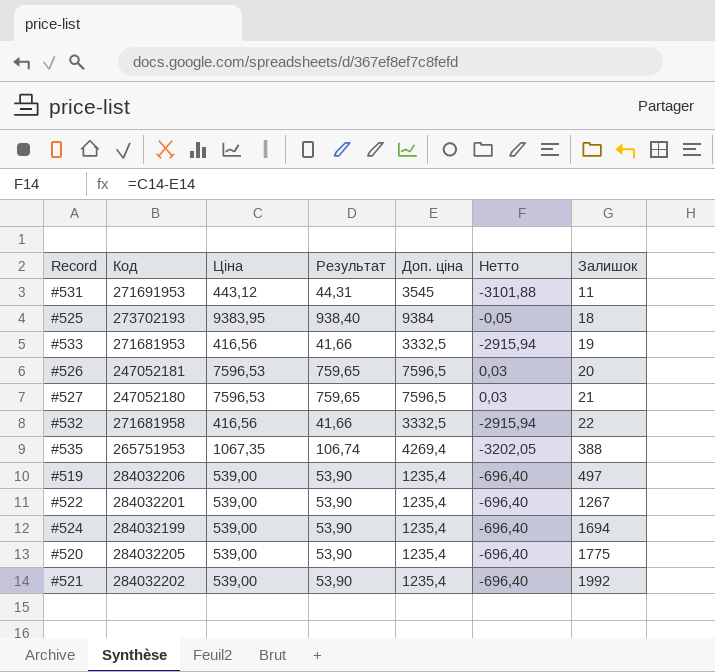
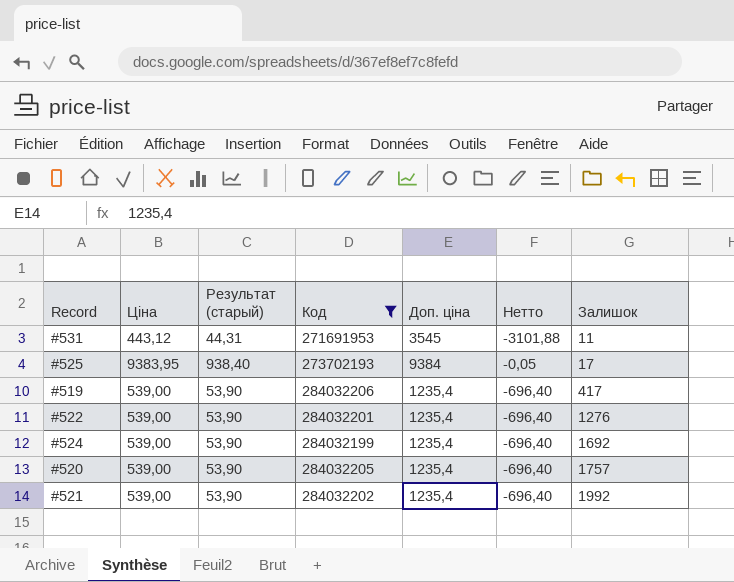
filter: none -> Код >= 271691953
column name: Результат -> Результат (старый)
column Код | position: 2 -> 4
#525 | Залишок: 18 -> 17
#519 | Залишок: 497 -> 417
#522 | Залишок: 1267 -> 1276
#524 | Залишок: 1694 -> 1692
#520 | Залишок: 1775 -> 1757

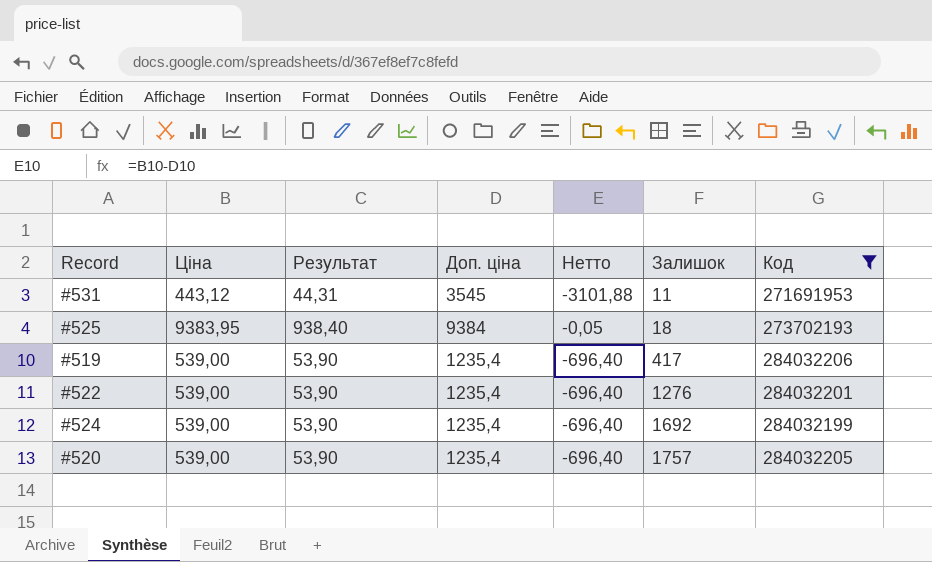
column name: Результат (старый) -> Результат
column Код | position: 4 -> 7
row #521: 539,00 | 53,90 | 284032202 | 1235,4 | -696,40 | 1992 -> none
#525 | Залишок: 17 -> 18

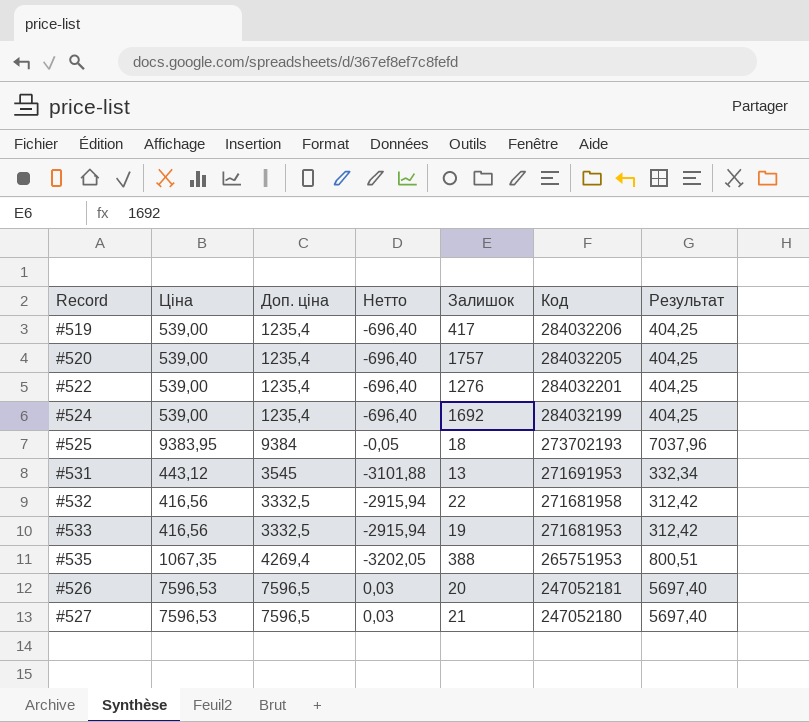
filter: Код >= 271691953 -> none
row order: Залишок ascending -> Код descending
column Результат | formula: [Ціна] * 0,1 -> [Ціна] * 0,75
column Результат | position: 3 -> 7
#531 | Залишок: 11 -> 13

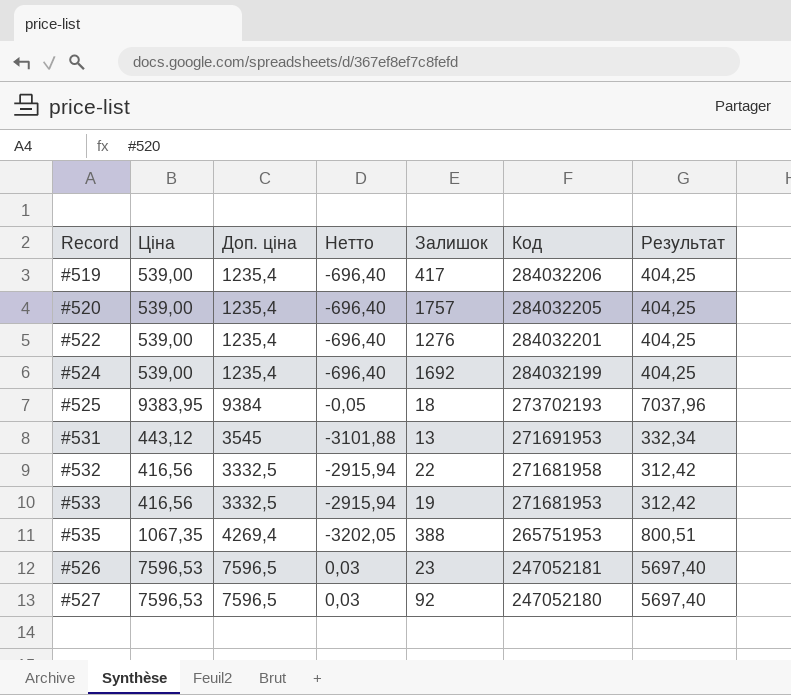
#526 | Залишок: 20 -> 23
#527 | Залишок: 21 -> 92

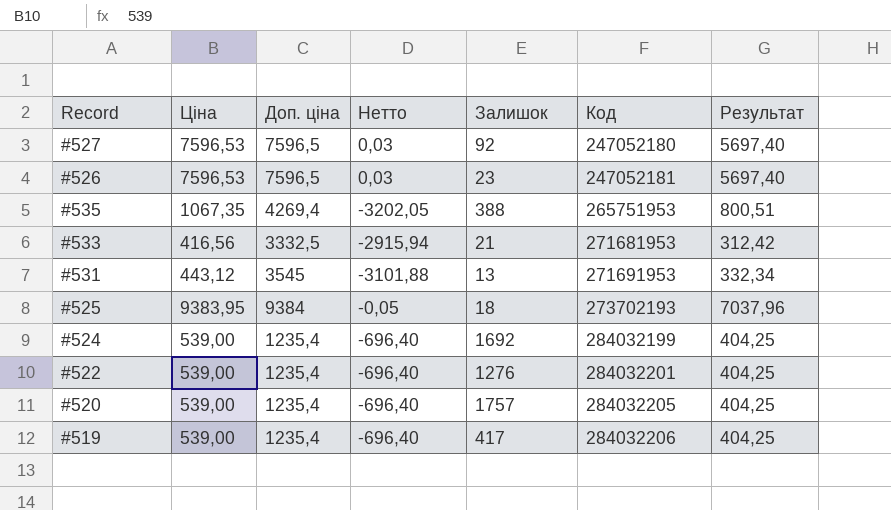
row order: Код descending -> Код ascending
row #532: 416,56 | 3332,5 | -2915,94 | 22 | 271681958 | 312,42 -> none
#533 | Залишок: 19 -> 21

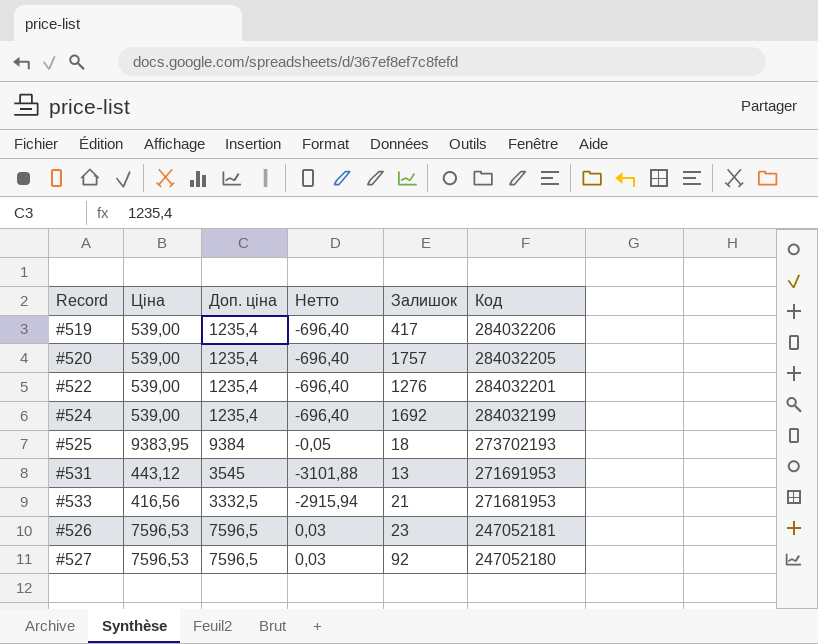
row order: Код ascending -> Код descending
column Результат | formula: [Ціна] * 0,75 -> none
row #535: 1067,35 | 4269,4 | -3202,05 | 388 | 265751953 | 800,51 -> none

